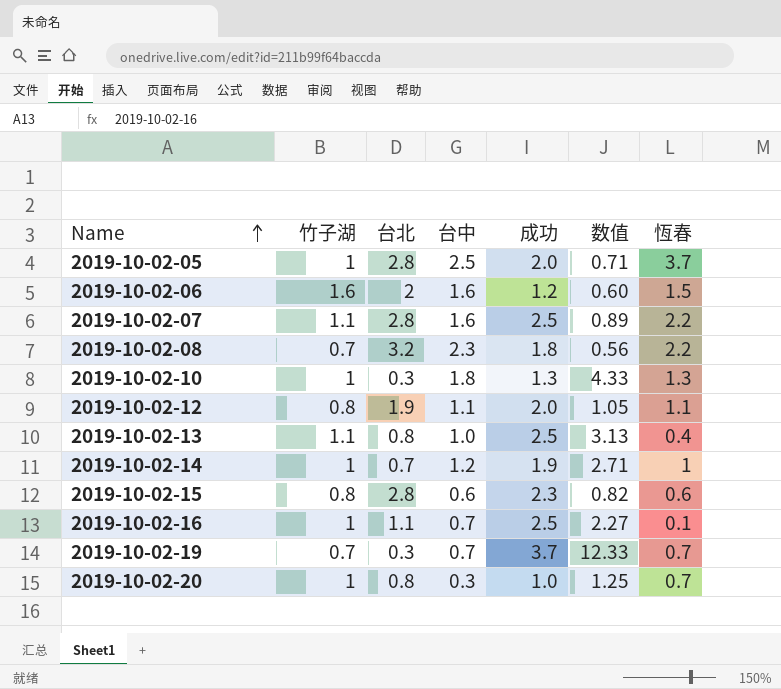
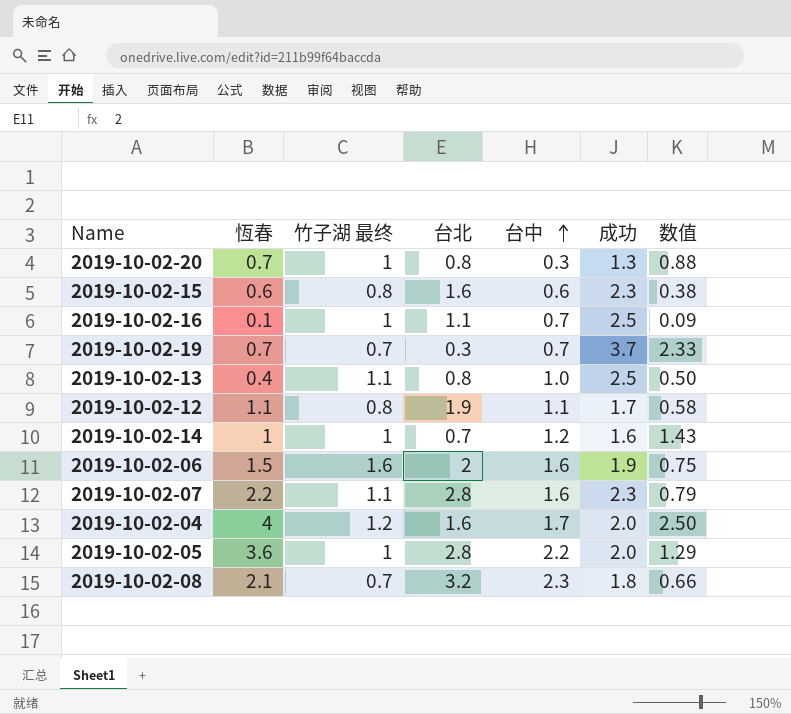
row order: Name ascending -> 台中 ascending
column 恆春 | position: 7 -> 2
column name: 竹子湖 -> 竹子湖 最终
column 数值 | formula: [成功] / [台北] -> [恆春] / [台北]
row 2019-10-02-10: 1 | 0.3 | 1.8 | 1.3 | 4.33 | 1.3 -> none
2019-10-02-20 | 成功: 1.0 -> 1.3
2019-10-02-15 | 台北: 2.8 -> 1.6
2019-10-02-12 | 成功: 2.0 -> 1.7
2019-10-02-14 | 成功: 1.9 -> 1.6
2019-10-02-06 | 成功: 1.2 -> 1.9
2019-10-02-07 | 成功: 2.5 -> 2.3
row 2019-10-02-04: none -> 4 | 1.2 | 1.6 | 1.7 | 2.0 | 2.50
2019-10-02-05 | 恆春: 3.7 -> 3.6
2019-10-02-05 | 台中: 2.5 -> 2.2
2019-10-02-08 | 恆春: 2.2 -> 2.1

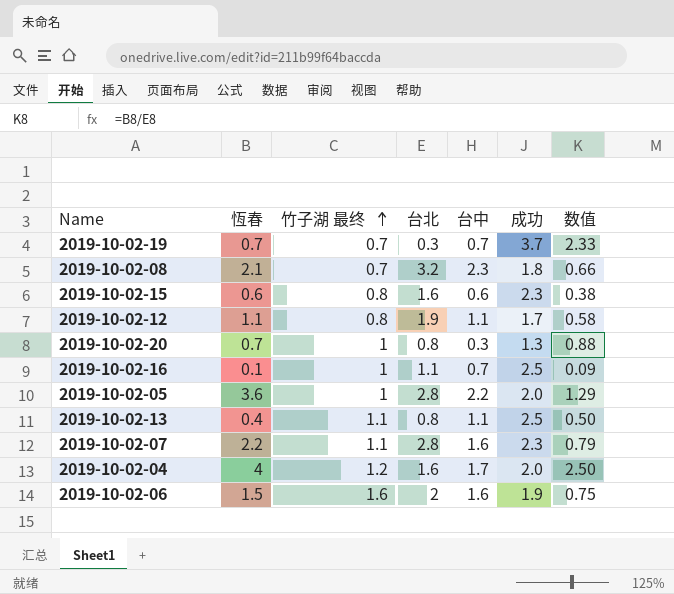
row order: 台中 ascending -> 竹子湖 最终 ascending
row 2019-10-02-14: 1 | 1 | 0.7 | 1.2 | 1.6 | 1.43 -> none
2019-10-02-13 | 台中: 1.0 -> 1.1

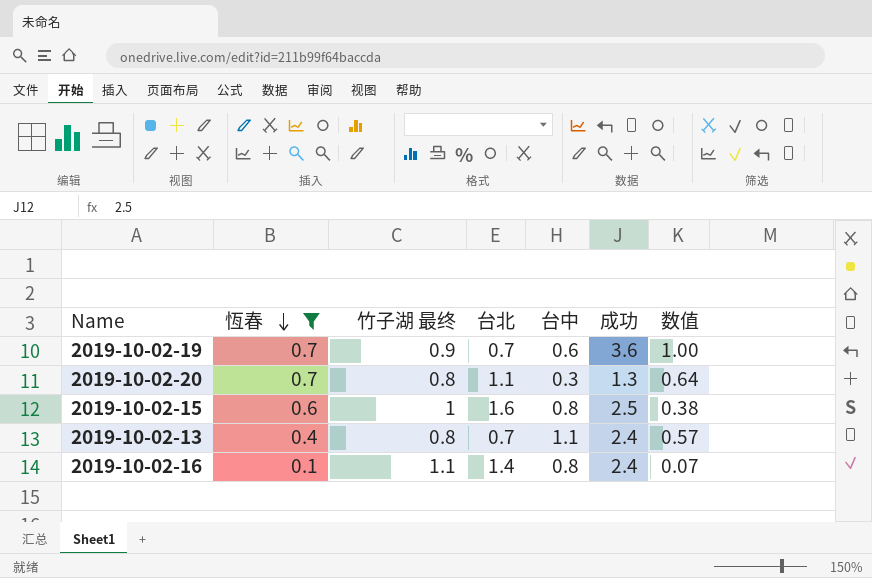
filter: none -> 恆春 <= 0.7
row order: 竹子湖 最终 ascending -> 恆春 descending
2019-10-02-19 | 竹子湖 最终: 0.7 -> 0.9
2019-10-02-19 | 台北: 0.3 -> 0.7
2019-10-02-19 | 台中: 0.7 -> 0.6
2019-10-02-19 | 成功: 3.7 -> 3.6
2019-10-02-19 | 数值: 2.33 -> 1.00
2019-10-02-20 | 竹子湖 最终: 1 -> 0.8
2019-10-02-20 | 台北: 0.8 -> 1.1
2019-10-02-20 | 数值: 0.88 -> 0.64
2019-10-02-15 | 竹子湖 最终: 0.8 -> 1
2019-10-02-15 | 台中: 0.6 -> 0.8
2019-10-02-15 | 成功: 2.3 -> 2.5
2019-10-02-13 | 竹子湖 最终: 1.1 -> 0.8
2019-10-02-13 | 台北: 0.8 -> 0.7
2019-10-02-13 | 成功: 2.5 -> 2.4
2019-10-02-13 | 数值: 0.50 -> 0.57
2019-10-02-16 | 竹子湖 最终: 1 -> 1.1
2019-10-02-16 | 台北: 1.1 -> 1.4
2019-10-02-16 | 台中: 0.7 -> 0.8
2019-10-02-16 | 成功: 2.5 -> 2.4
2019-10-02-16 | 数值: 0.09 -> 0.07

